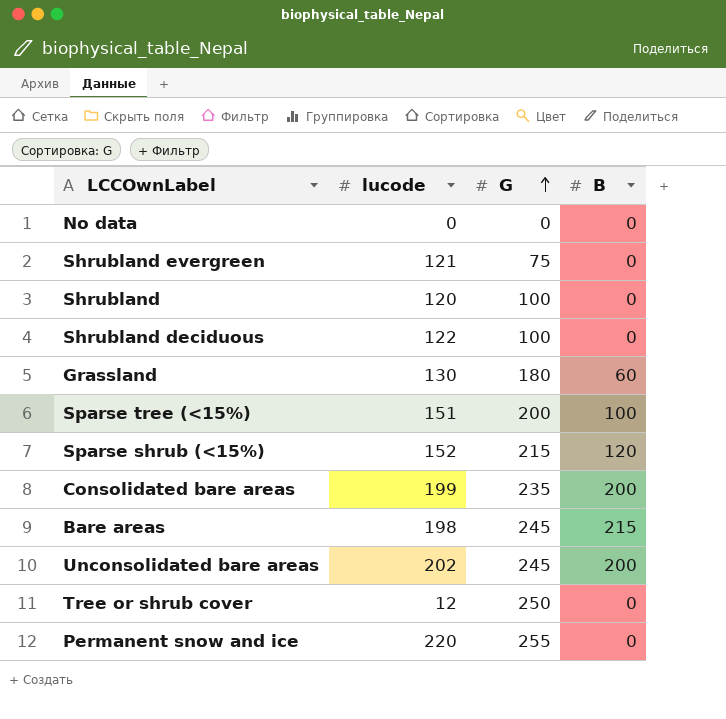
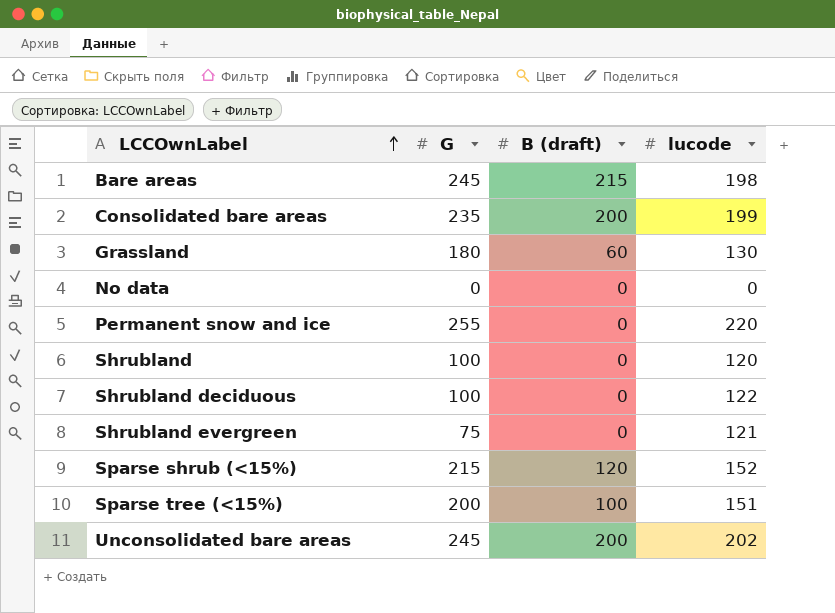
row order: G ascending -> LCCOwnLabel ascending
column name: B -> B (draft)
column lucode | position: 2 -> 4
row Tree or shrub cover: 12 | 250 | 0 -> none

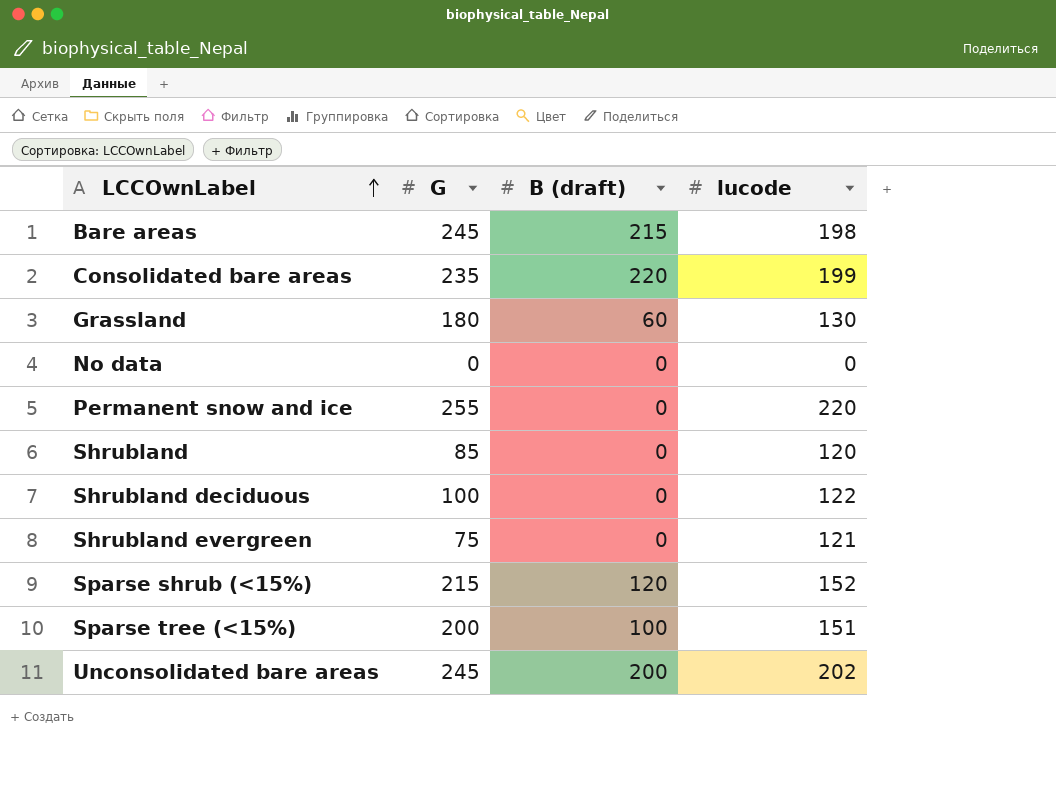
Consolidated bare areas | B (draft): 200 -> 220
Shrubland | G: 100 -> 85

